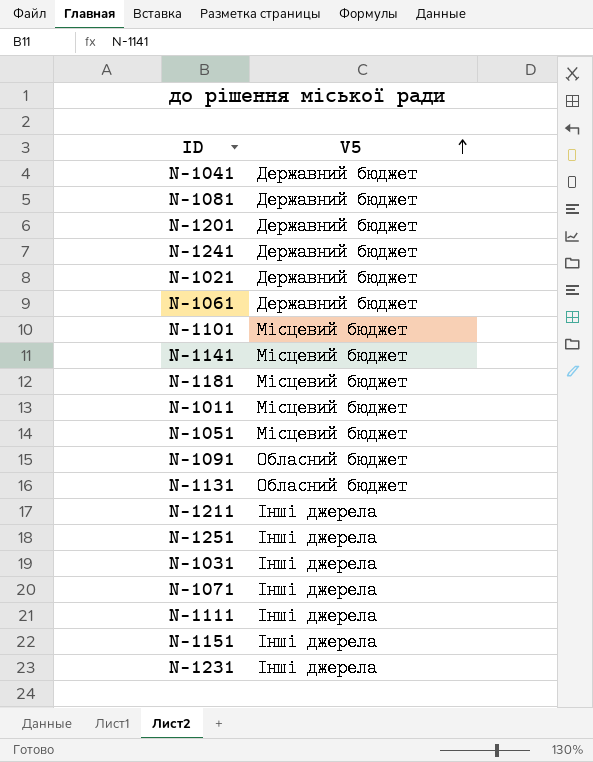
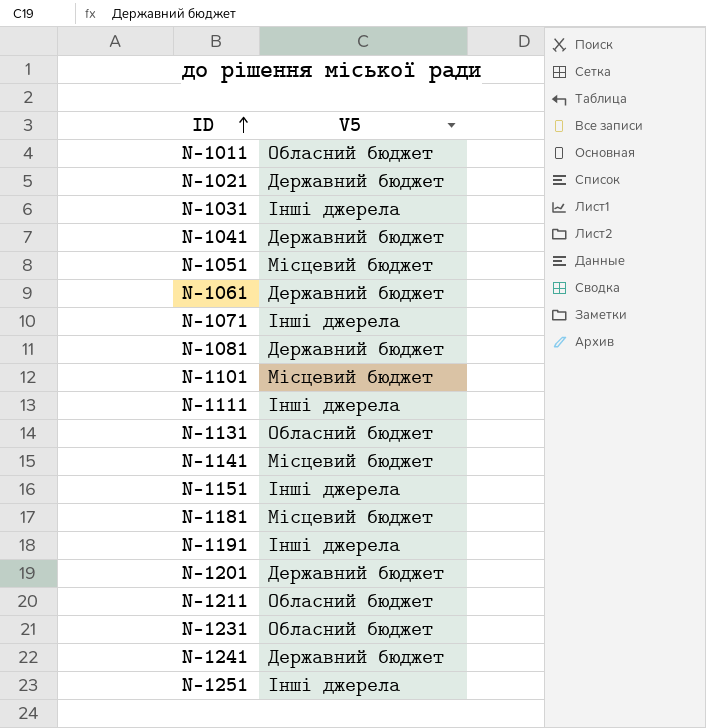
row order: V5 ascending -> ID ascending
row N-1091: Обласний бюджет -> none
N-1011 | V5: Місцевий бюджет -> Обласний бюджет
row N-1191: none -> Інші джерела
N-1211 | V5: Інші джерела -> Обласний бюджет
N-1231 | V5: Інші джерела -> Обласний бюджет

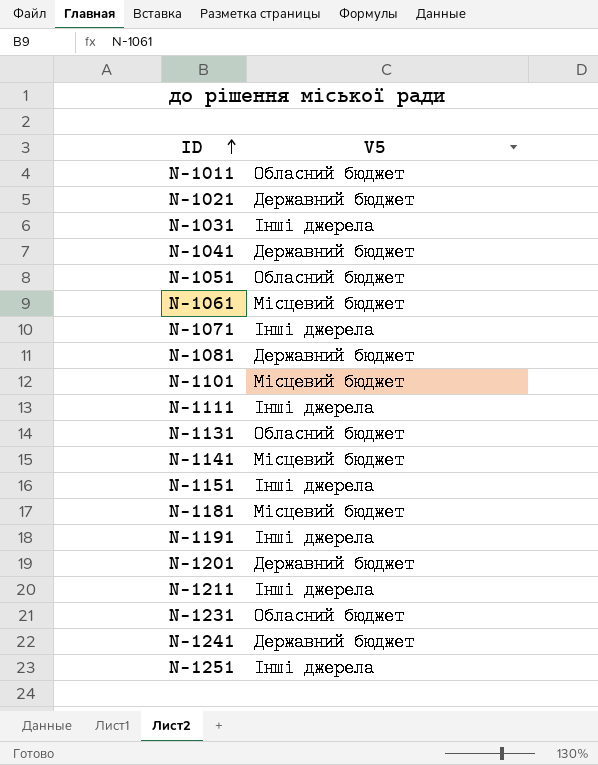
N-1051 | V5: Місцевий бюджет -> Обласний бюджет
N-1061 | V5: Державний бюджет -> Місцевий бюджет
N-1211 | V5: Обласний бюджет -> Інші джерела

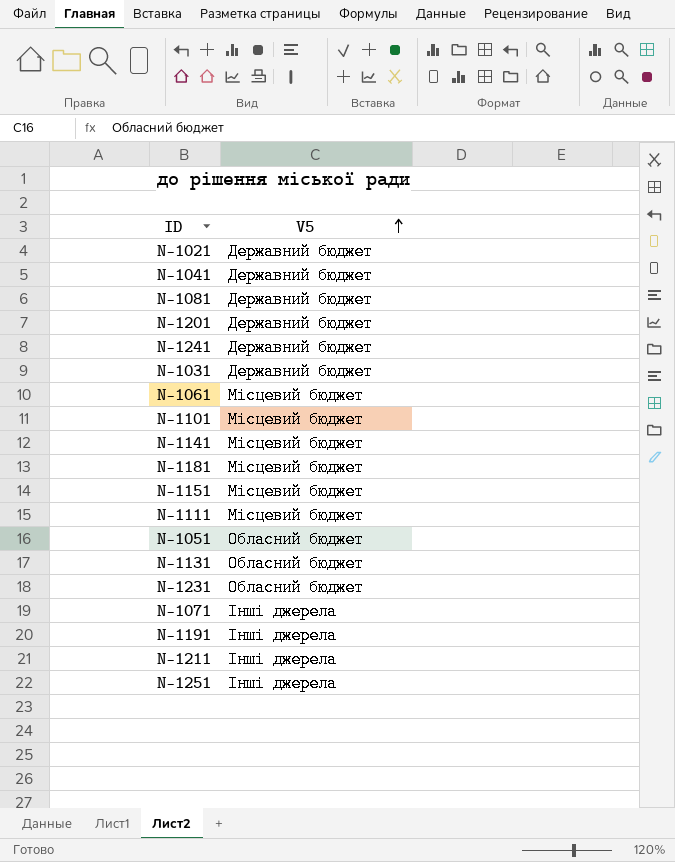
row order: ID ascending -> V5 ascending
row N-1011: Обласний бюджет -> none
N-1031 | V5: Інші джерела -> Державний бюджет
N-1151 | V5: Інші джерела -> Місцевий бюджет
N-1111 | V5: Інші джерела -> Місцевий бюджет

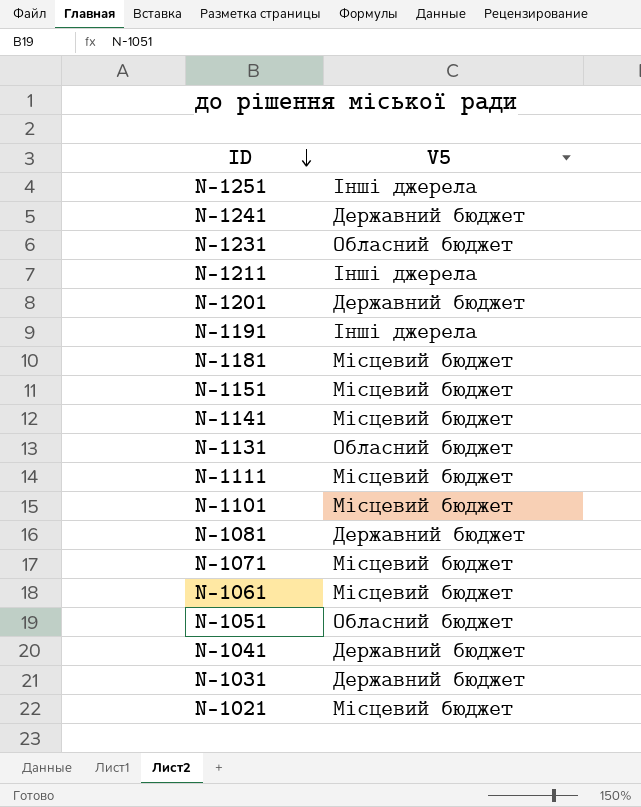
row order: V5 ascending -> ID descending
N-1071 | V5: Інші джерела -> Місцевий бюджет
N-1021 | V5: Державний бюджет -> Місцевий бюджет

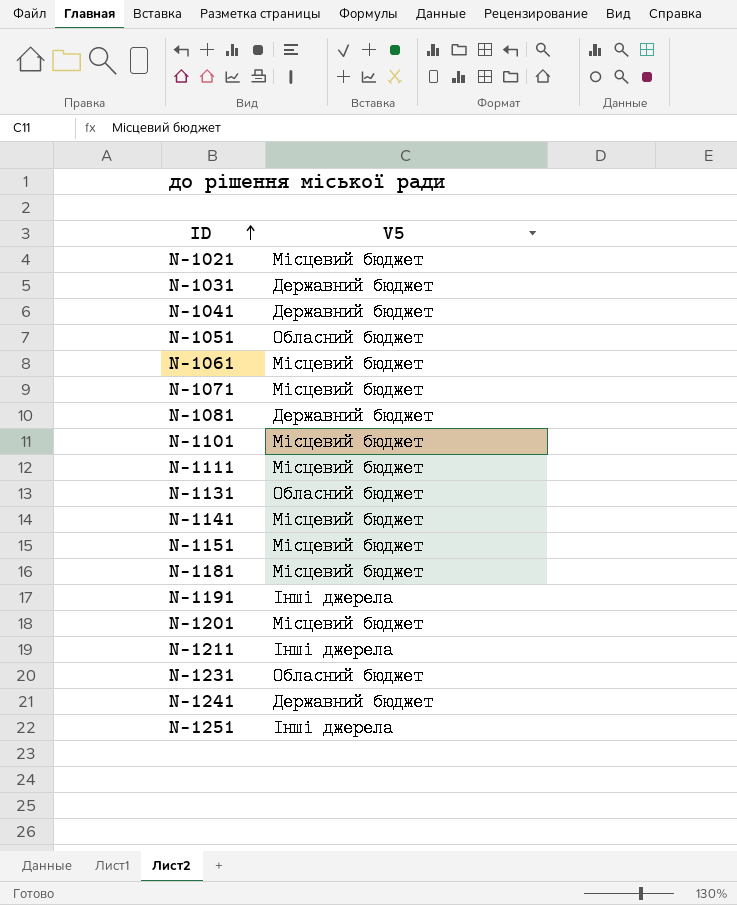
row order: ID descending -> ID ascending
N-1201 | V5: Державний бюджет -> Місцевий бюджет

